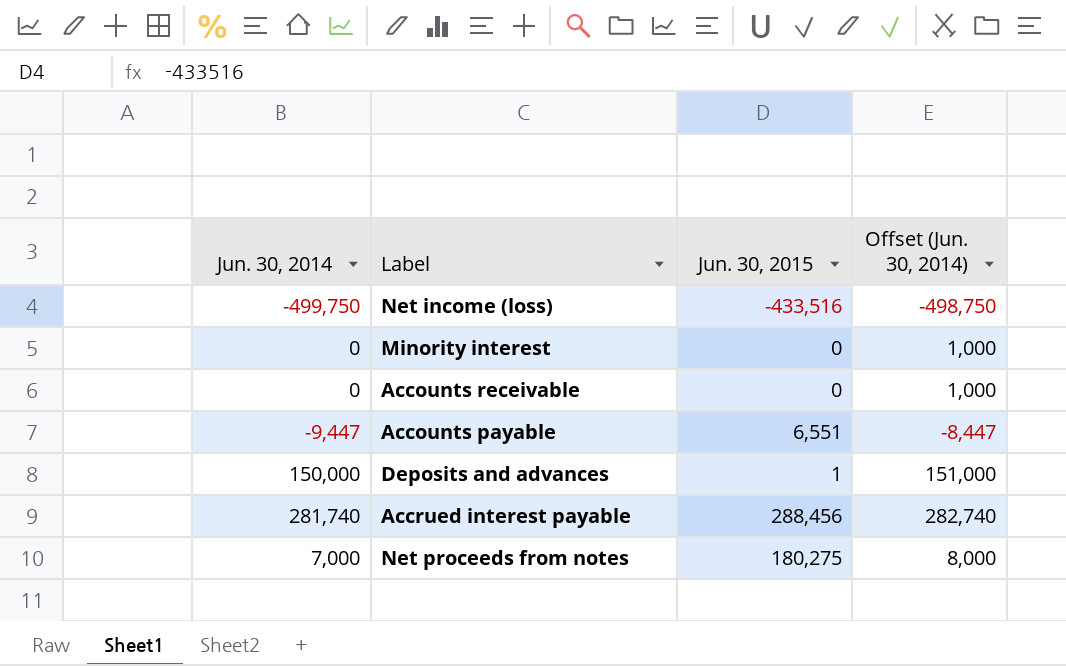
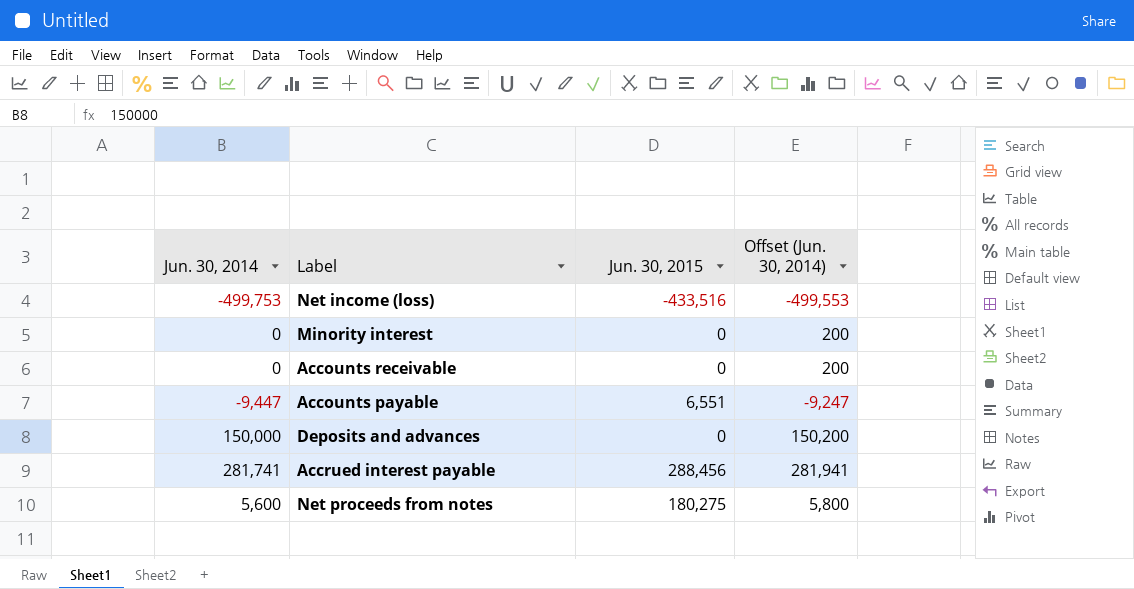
column Offset (Jun. 30, 2014) | formula: [Jun. 30, 2014] + 1000 -> [Jun. 30, 2014] + 200
Net income (loss) | Jun. 30, 2014: -499,750 -> -499,753
Deposits and advances | Jun. 30, 2015: 1 -> 0
Accrued interest payable | Jun. 30, 2014: 281,740 -> 281,741
Net proceeds from notes | Jun. 30, 2014: 7,000 -> 5,600

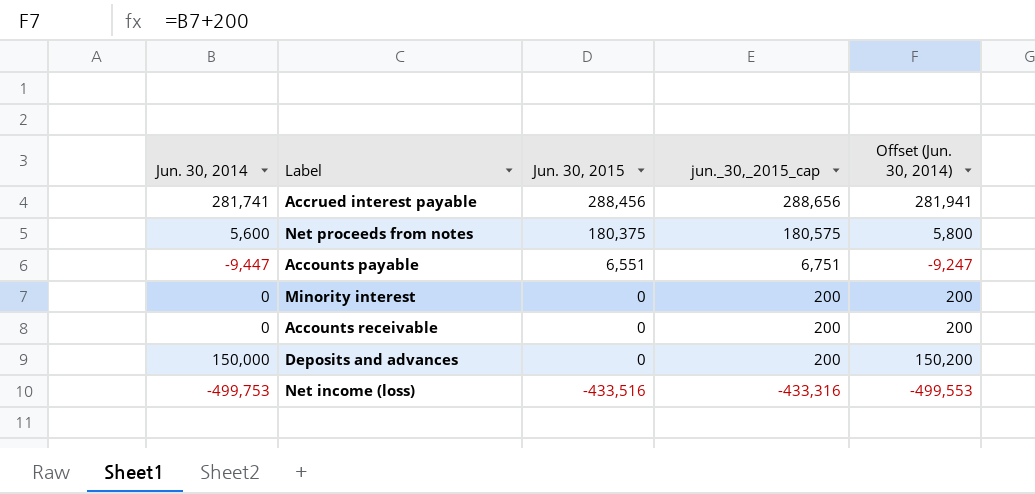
row order: none -> Jun. 30, 2015 descending
column jun._30,_2015_cap | formula: none -> [Jun. 30, 2015] + 200
Net proceeds from notes | Jun. 30, 2015: 180,275 -> 180,375

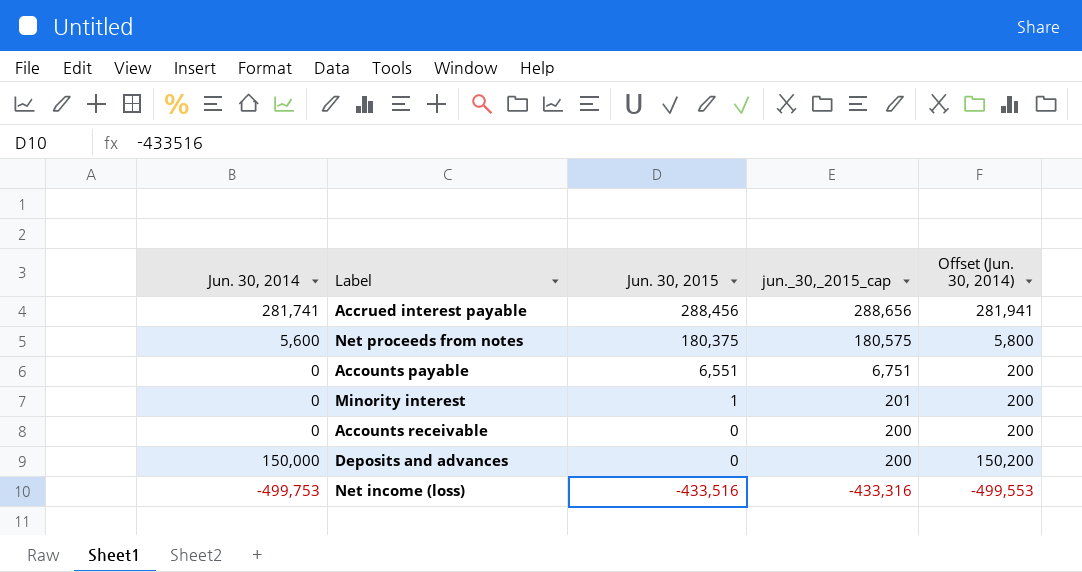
Accounts payable | Jun. 30, 2014: -9,447 -> 0
Accounts payable | Offset (Jun. 30, 2014): -9,247 -> 200
Minority interest | Jun. 30, 2015: 0 -> 1
Minority interest | jun._30,_2015_cap: 200 -> 201

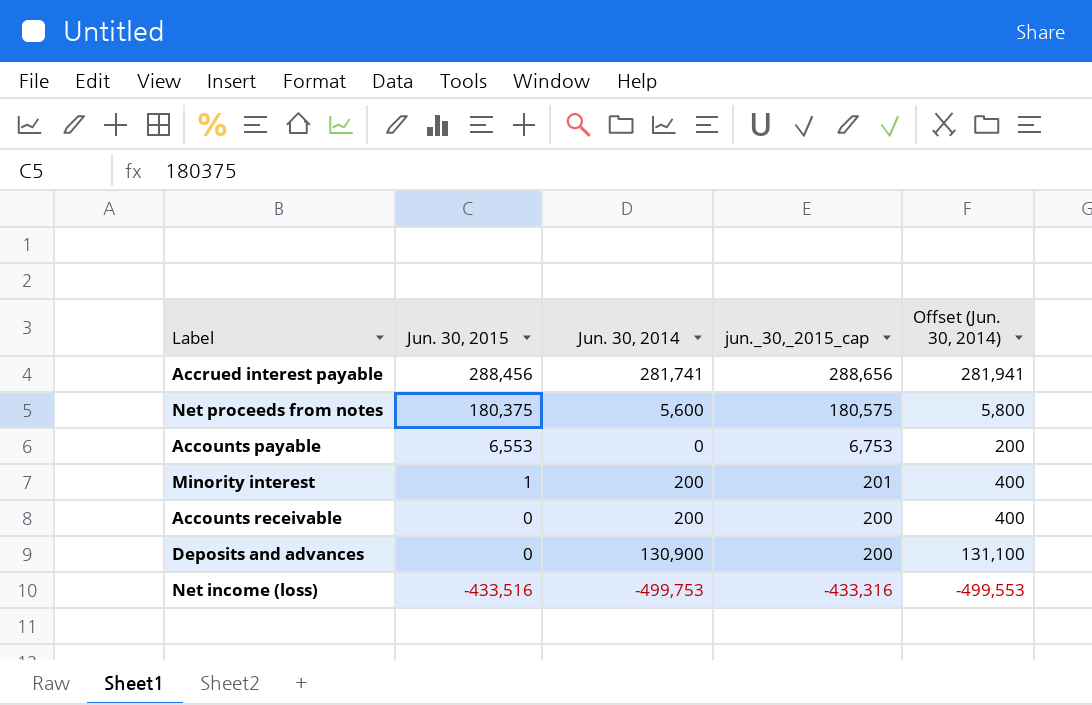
column Jun. 30, 2014 | position: 1 -> 3
Accounts payable | Jun. 30, 2015: 6,551 -> 6,553
Accounts payable | jun._30,_2015_cap: 6,751 -> 6,753
Minority interest | Jun. 30, 2014: 0 -> 200
Minority interest | Offset (Jun. 30, 2014): 200 -> 400
Accounts receivable | Jun. 30, 2014: 0 -> 200
Accounts receivable | Offset (Jun. 30, 2014): 200 -> 400
Deposits and advances | Jun. 30, 2014: 150,000 -> 130,900
Deposits and advances | Offset (Jun. 30, 2014): 150,200 -> 131,100

